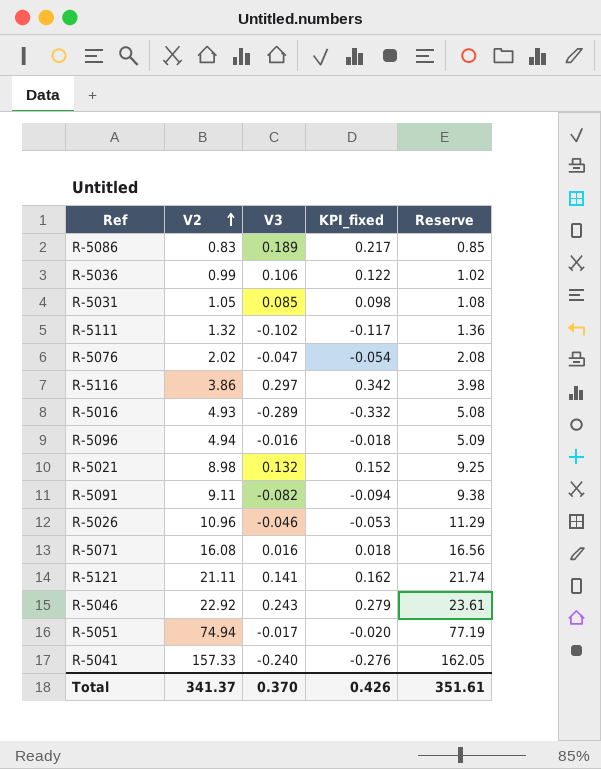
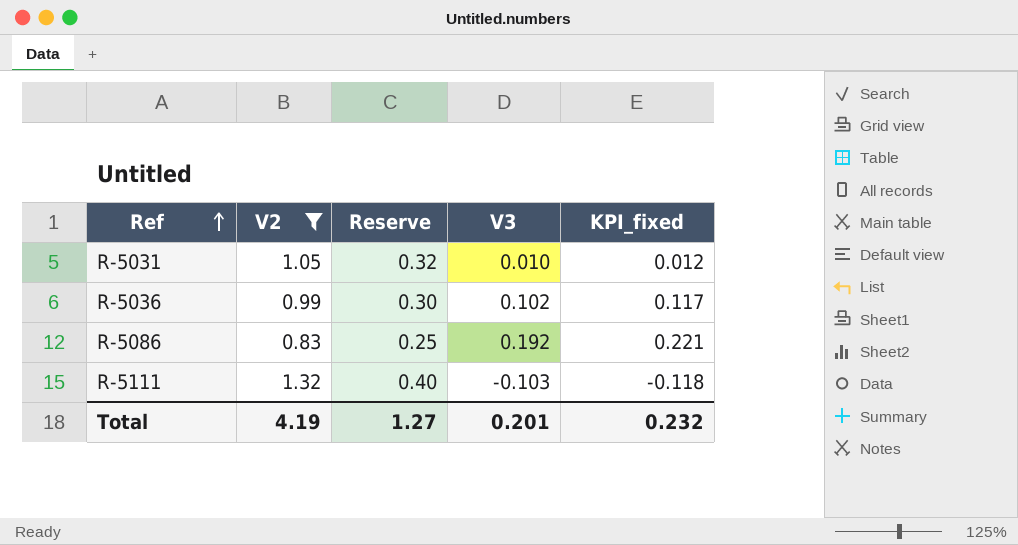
filter: none -> V2 <= 1.32
row order: V2 ascending -> Ref ascending
column Reserve | formula: [V2] * 1.03 -> [V2] * 0.3
column Reserve | position: 5 -> 3
R-5031 | V3: 0.085 -> 0.010
R-5031 | KPI_fixed: 0.098 -> 0.012
R-5036 | V3: 0.106 -> 0.102
R-5036 | KPI_fixed: 0.122 -> 0.117
R-5086 | V3: 0.189 -> 0.192
R-5086 | KPI_fixed: 0.217 -> 0.221
R-5111 | V3: -0.102 -> -0.103
R-5111 | KPI_fixed: -0.117 -> -0.118
Total | V2: 341.37 -> 4.19
Total | Reserve: 351.61 -> 1.27
Total | V3: 0.370 -> 0.201
Total | KPI_fixed: 0.426 -> 0.232

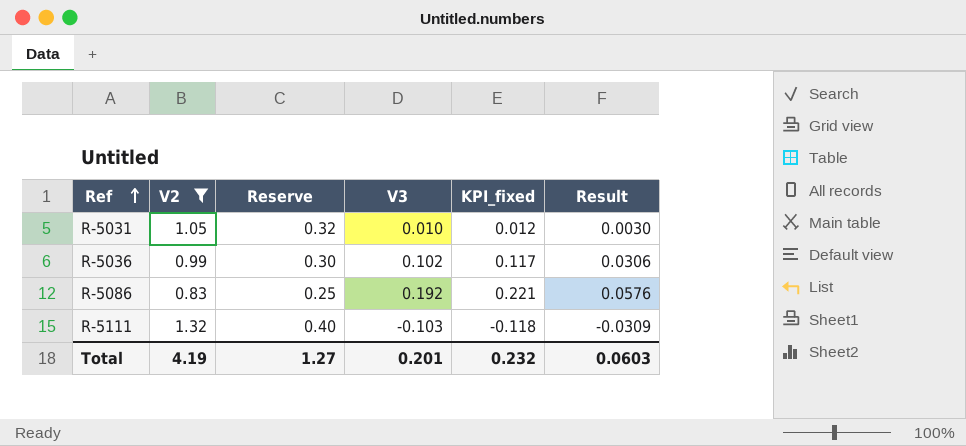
column Result | formula: none -> [V3] * 0.3

